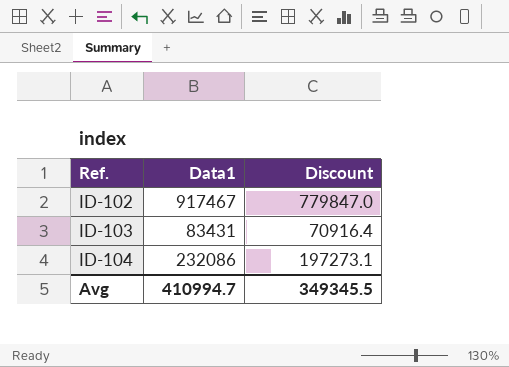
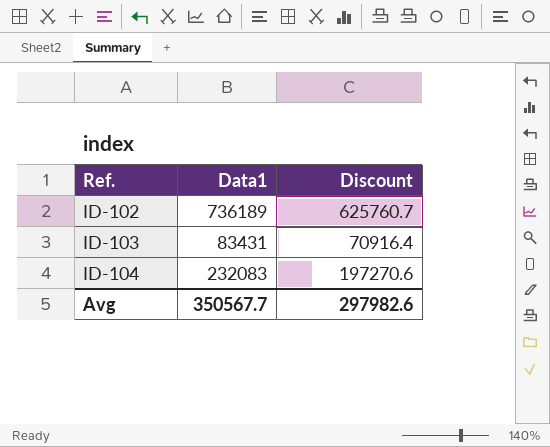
ID-102 | Data1: 917467 -> 736189
ID-102 | Discount: 779847.0 -> 625760.7
ID-104 | Data1: 232086 -> 232083
ID-104 | Discount: 197273.1 -> 197270.6
Avg | Data1: 410994.7 -> 350567.7
Avg | Discount: 349345.5 -> 297982.6

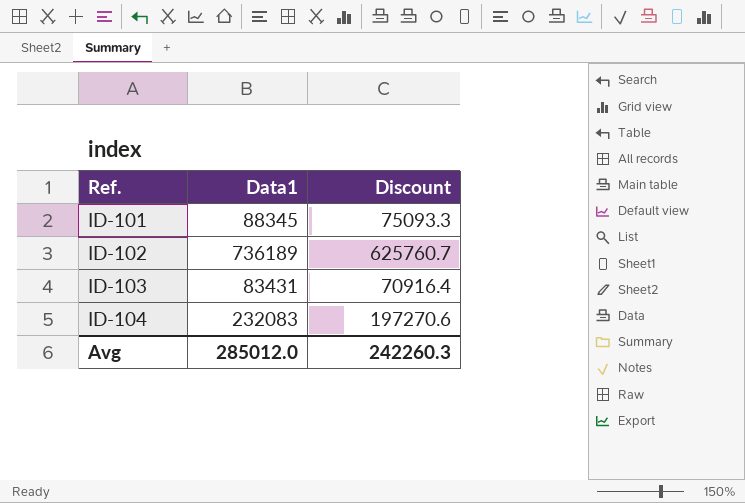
row ID-101: none -> 88345 | 75093.3
Avg | Data1: 350567.7 -> 285012.0
Avg | Discount: 297982.6 -> 242260.3

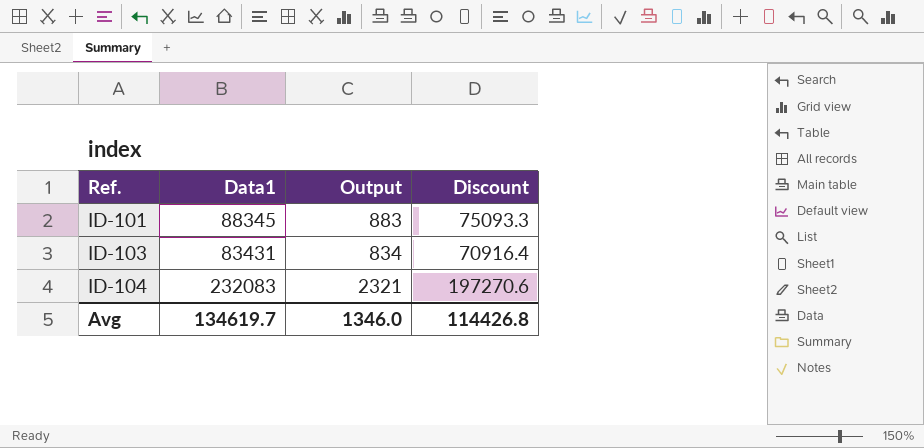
column Output | formula: none -> [Data1] * 0.01
row ID-102: 736189 | 625760.7 -> none
Avg | Data1: 285012.0 -> 134619.7
Avg | Discount: 242260.3 -> 114426.8

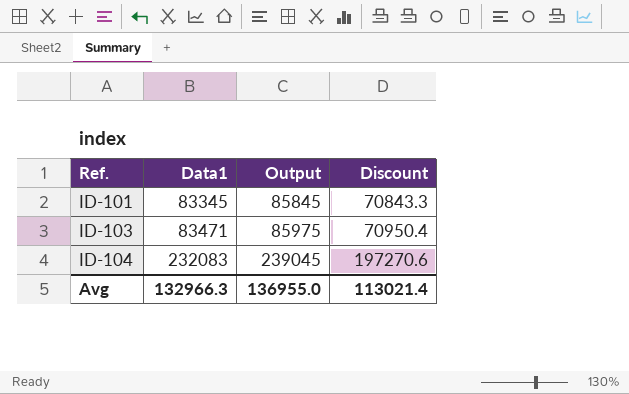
column Output | formula: [Data1] * 0.01 -> [Data1] * 1.03
ID-101 | Data1: 88345 -> 83345
ID-101 | Discount: 75093.3 -> 70843.3
ID-103 | Data1: 83431 -> 83471
ID-103 | Discount: 70916.4 -> 70950.4
Avg | Data1: 134619.7 -> 132966.3
Avg | Output: 1346.0 -> 136955.0
Avg | Discount: 114426.8 -> 113021.4

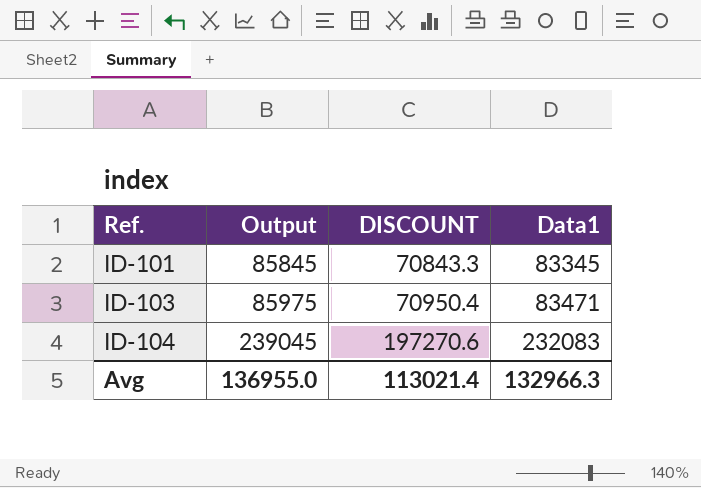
column name: Discount -> DISCOUNT
column Data1 | position: 2 -> 4

